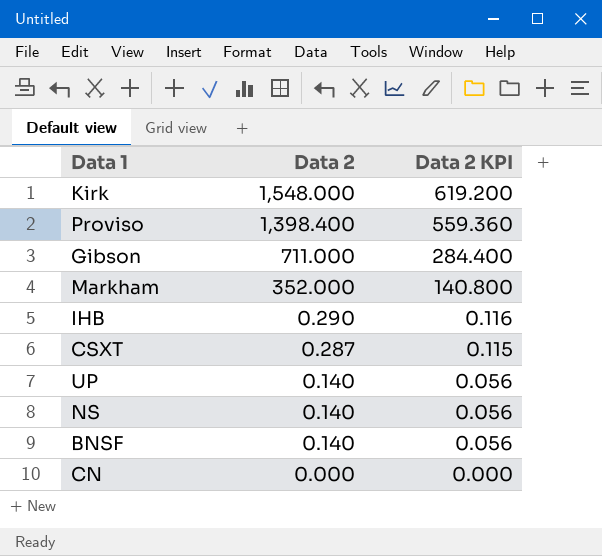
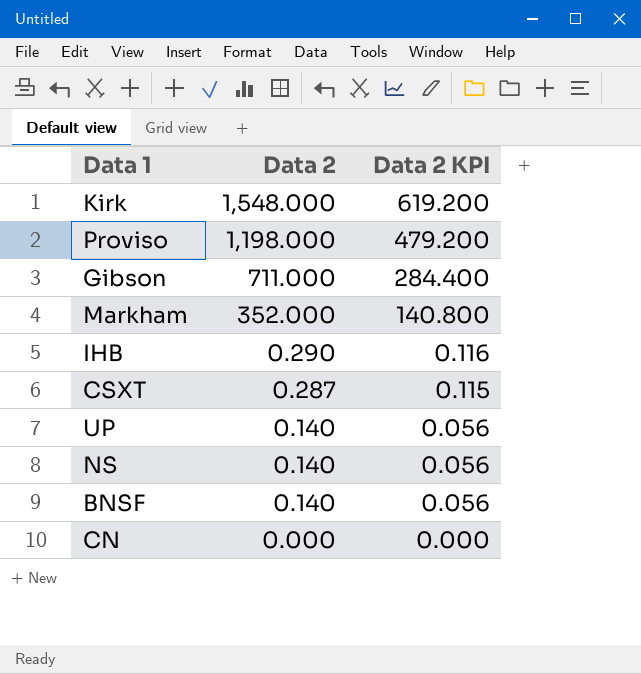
Proviso | Data 2: 1,398.400 -> 1,198.000
Proviso | Data 2 KPI: 559.360 -> 479.200

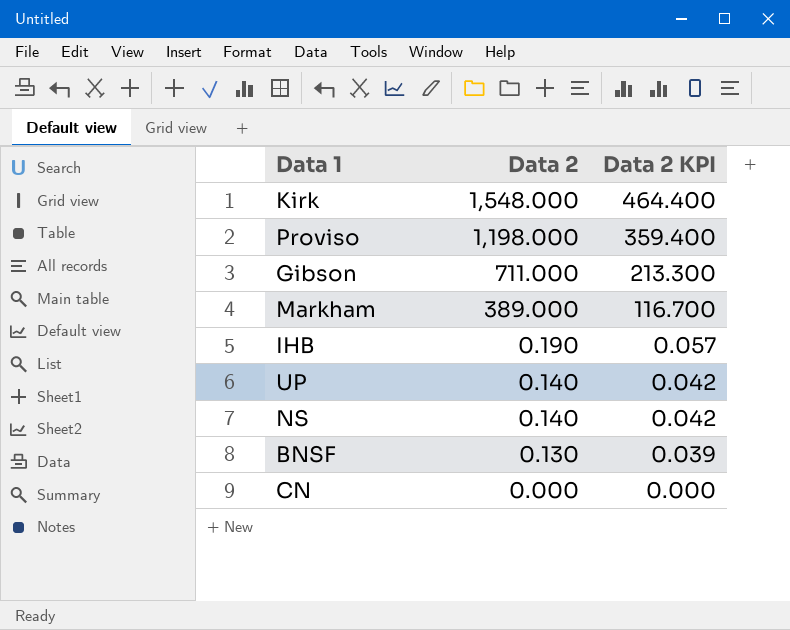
column Data 2 KPI | formula: [Data 2] * 0.4 -> [Data 2] * 0.3
row CSXT: 0.287 | 0.115 -> none
Markham | Data 2: 352.000 -> 389.000
IHB | Data 2: 0.290 -> 0.190
BNSF | Data 2: 0.140 -> 0.130

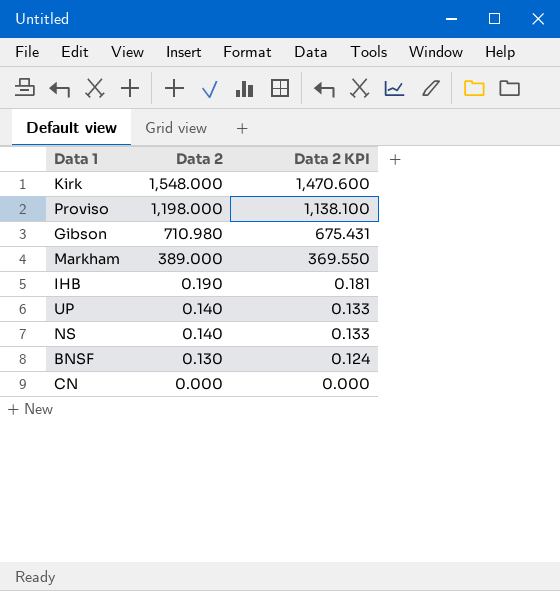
column Data 2 KPI | formula: [Data 2] * 0.3 -> [Data 2] * 0.95
Gibson | Data 2: 711.000 -> 710.980

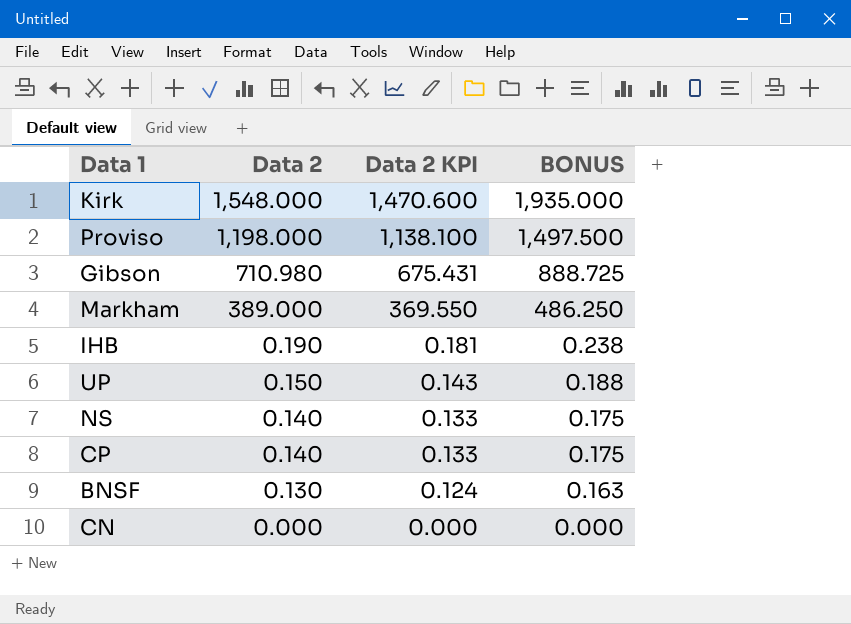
column BONUS | formula: none -> [Data 2] * 1.25
UP | Data 2: 0.140 -> 0.150
UP | Data 2 KPI: 0.133 -> 0.143
row CP: none -> 0.140 | 0.133 | 0.175

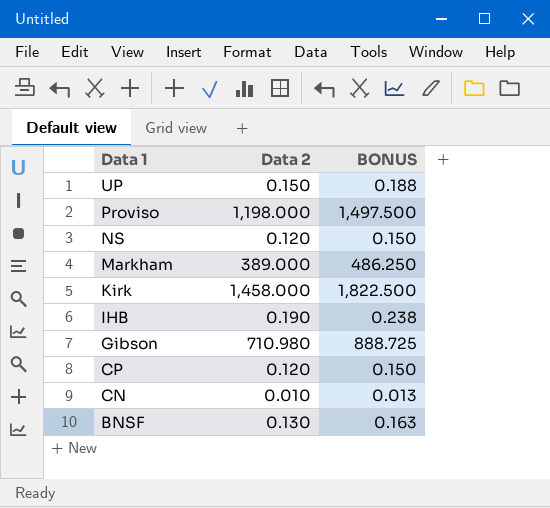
row order: Data 2 descending -> Data 1 descending
column Data 2 KPI | formula: [Data 2] * 0.95 -> none
NS | Data 2: 0.140 -> 0.120
NS | BONUS: 0.175 -> 0.150
Kirk | Data 2: 1,548.000 -> 1,458.000
Kirk | BONUS: 1,935.000 -> 1,822.500
CP | Data 2: 0.140 -> 0.120
CP | BONUS: 0.175 -> 0.150
CN | Data 2: 0.000 -> 0.010
CN | BONUS: 0.000 -> 0.013

